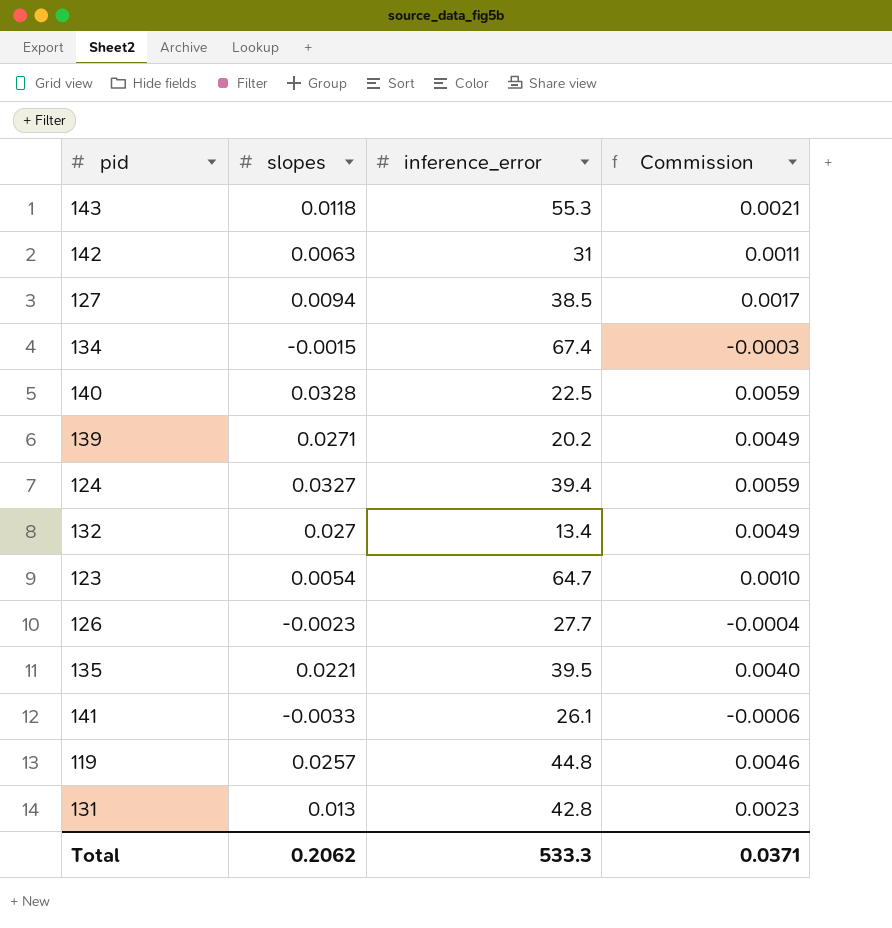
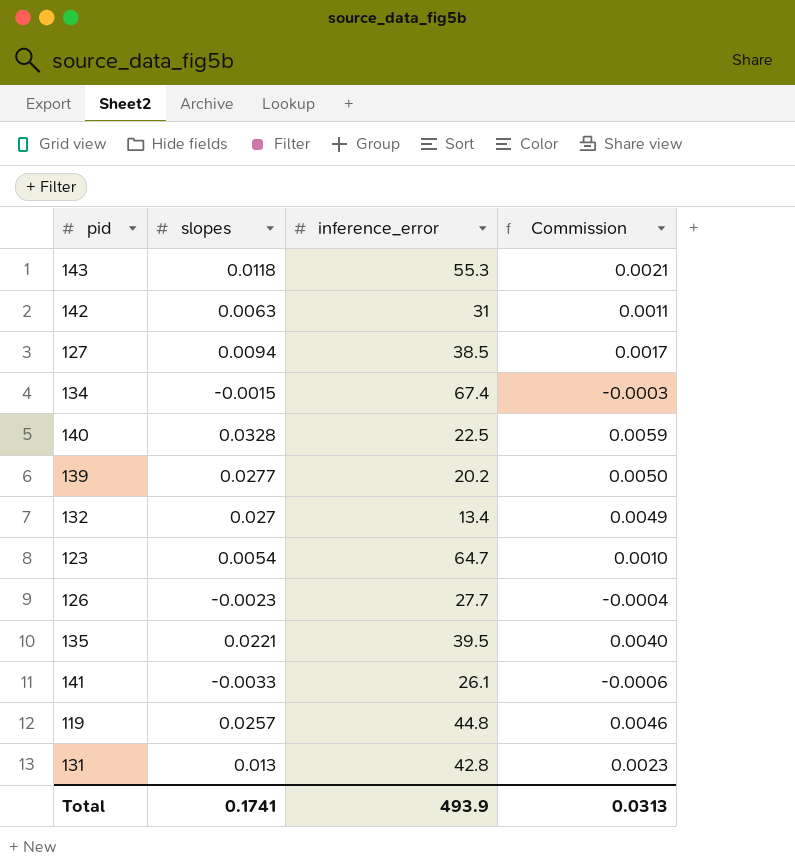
row 124: 0.0327 | 39.4 | 0.0059 -> none
139 | slopes: 0.0271 -> 0.0277
139 | Commission: 0.0049 -> 0.0050
Total | slopes: 0.2062 -> 0.1741
Total | inference_error: 533.3 -> 493.9
Total | Commission: 0.0371 -> 0.0313

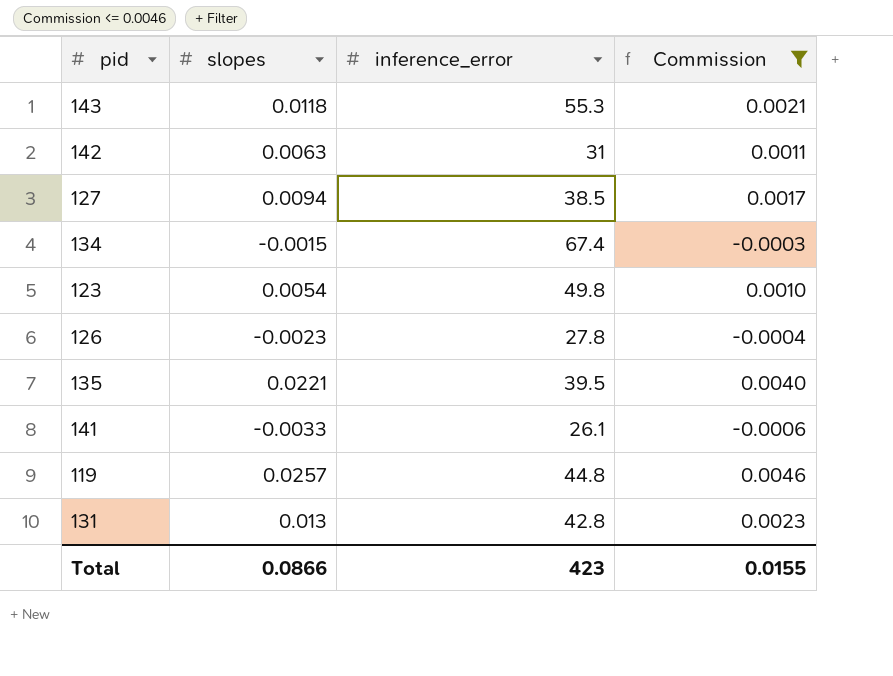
filter: none -> Commission <= 0.0046
123 | inference_error: 64.7 -> 49.8
126 | inference_error: 27.7 -> 27.8
Total | slopes: 0.1741 -> 0.0866
Total | inference_error: 493.9 -> 423
Total | Commission: 0.0313 -> 0.0155

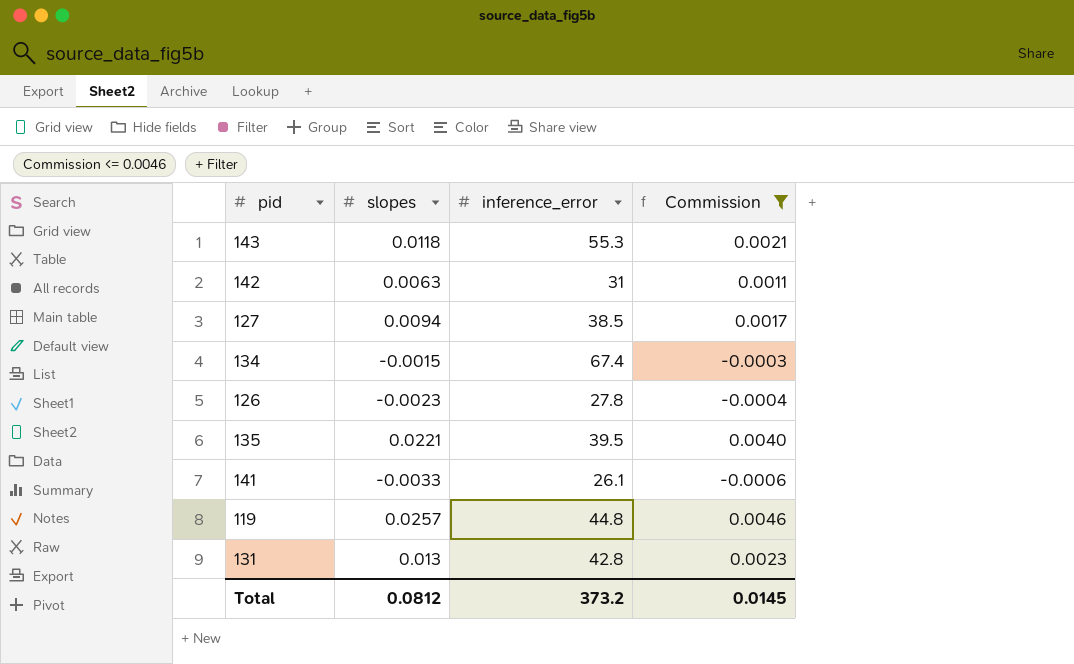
row 123: 0.0054 | 49.8 | 0.0010 -> none
Total | slopes: 0.0866 -> 0.0812
Total | inference_error: 423 -> 373.2
Total | Commission: 0.0155 -> 0.0145

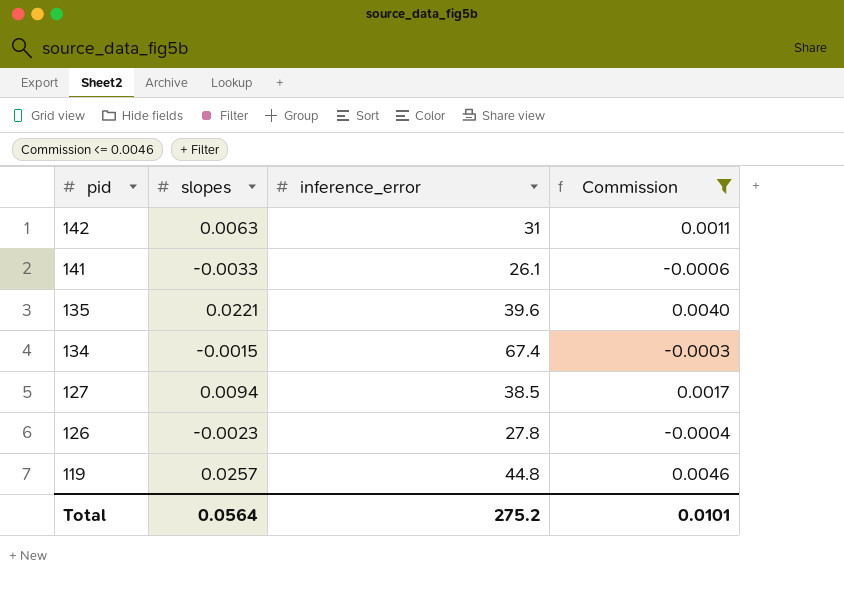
row order: none -> pid descending
row 143: 0.0118 | 55.3 | 0.0021 -> none
row 131: 0.013 | 42.8 | 0.0023 -> none
135 | inference_error: 39.5 -> 39.6
Total | slopes: 0.0812 -> 0.0564
Total | inference_error: 373.2 -> 275.2
Total | Commission: 0.0145 -> 0.0101

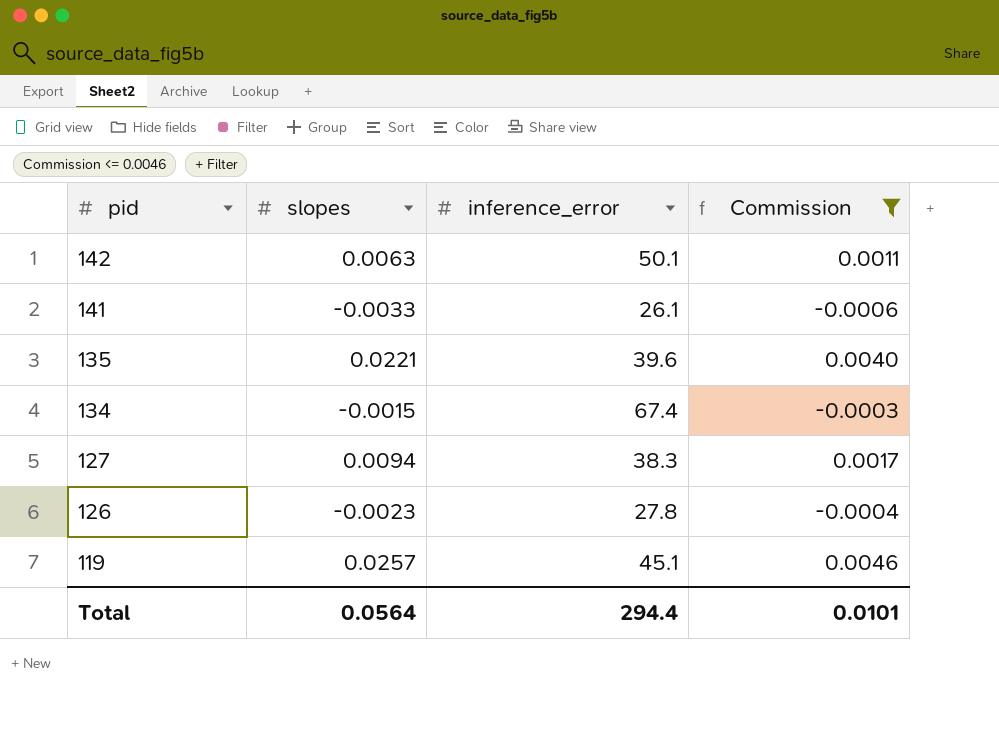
142 | inference_error: 31 -> 50.1
127 | inference_error: 38.5 -> 38.3
119 | inference_error: 44.8 -> 45.1
Total | inference_error: 275.2 -> 294.4

